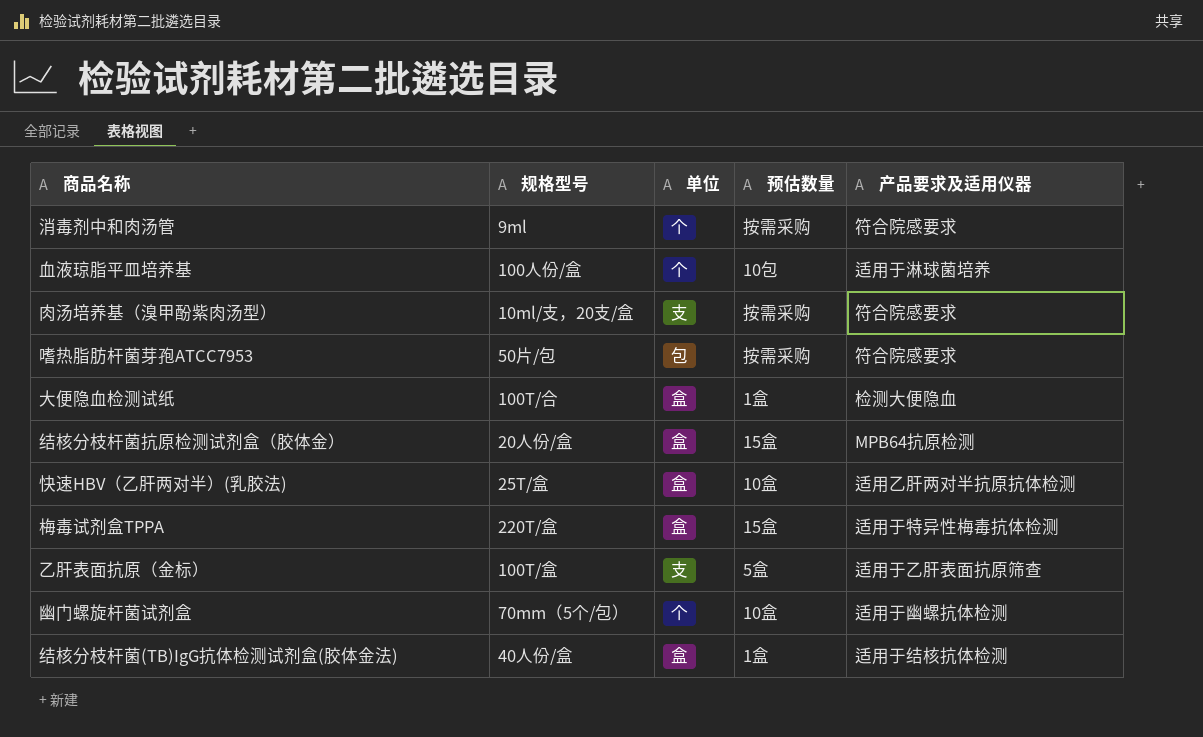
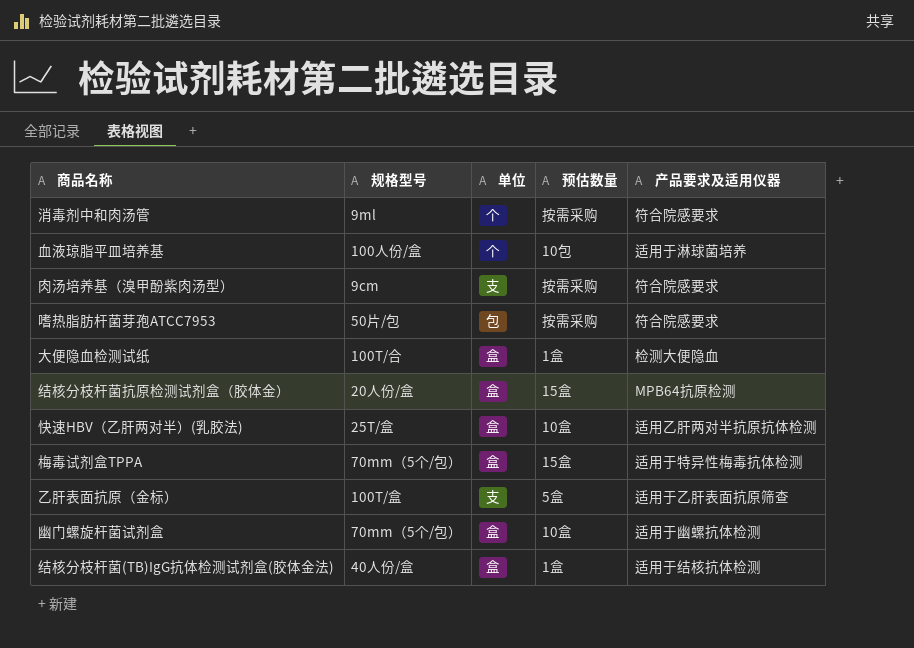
肉汤培养基（溴甲酚紫肉汤型） | 规格型号: 10ml/支，20支/盒 -> 9cm
梅毒试剂盒TPPA | 规格型号: 220T/盒 -> 70mm（5个/包）
幽门螺旋杆菌试剂盒 | 单位: 个 -> 盒

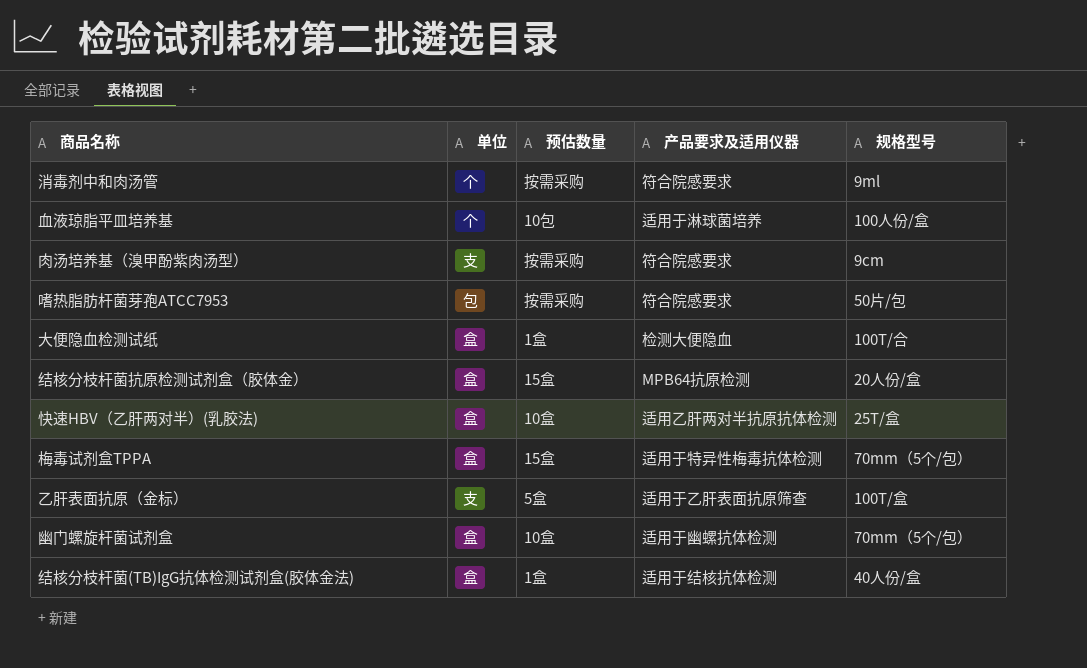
column 规格型号 | position: 2 -> 5

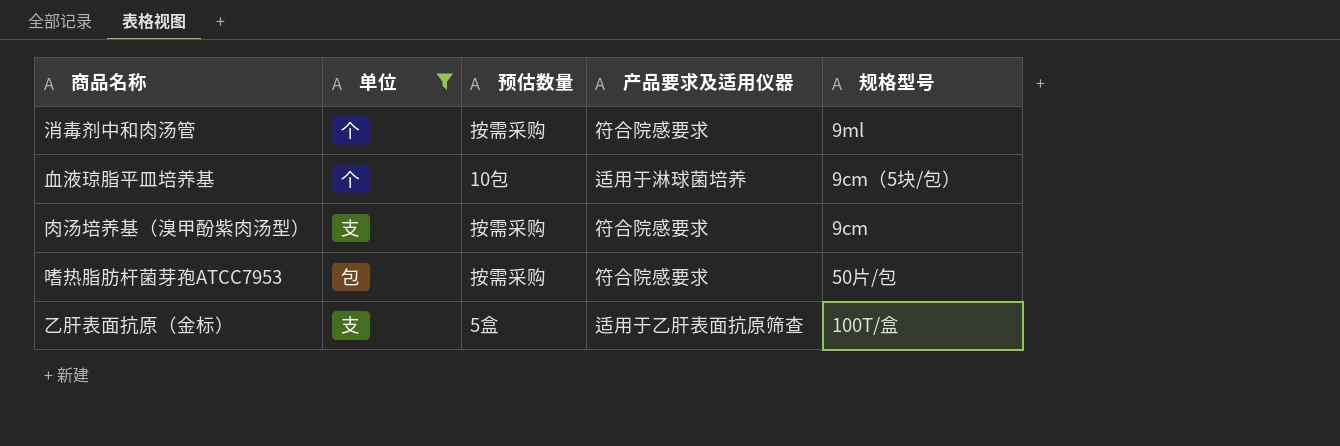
filter: none -> 单位 != 盒
血液琼脂平皿培养基 | 规格型号: 100人份/盒 -> 9cm（5块/包）

